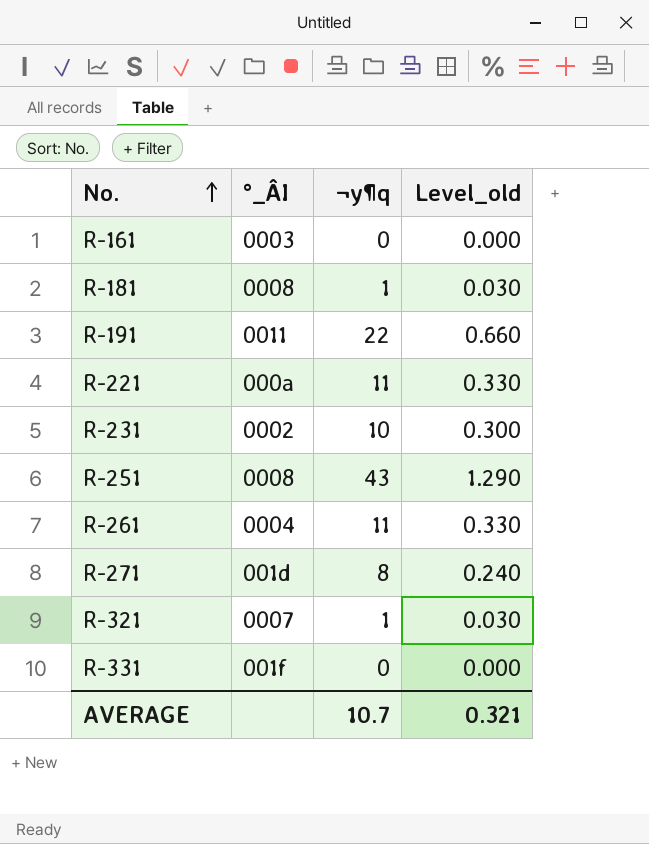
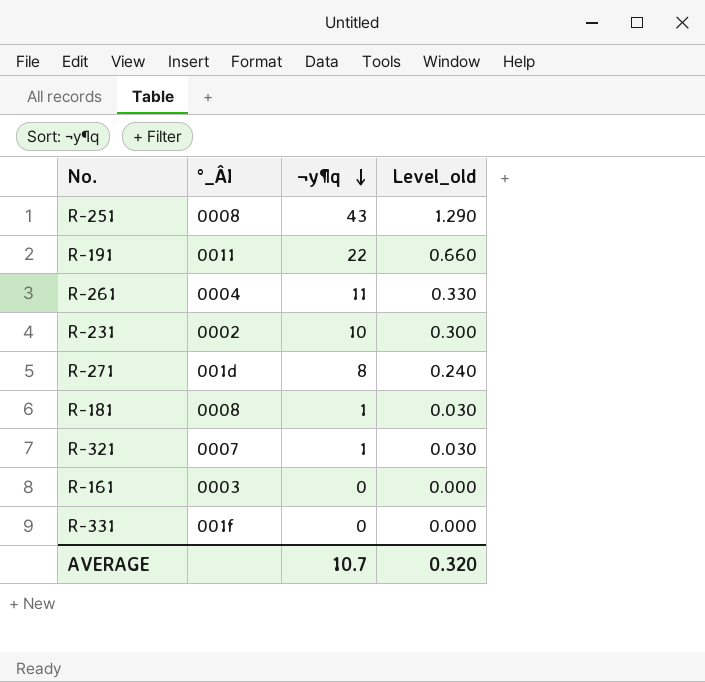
row order: No. ascending -> ¬y¶q descending
row R-221: 000a | 11 | 0.330 -> none
AVERAGE | Level_old: 0.321 -> 0.320

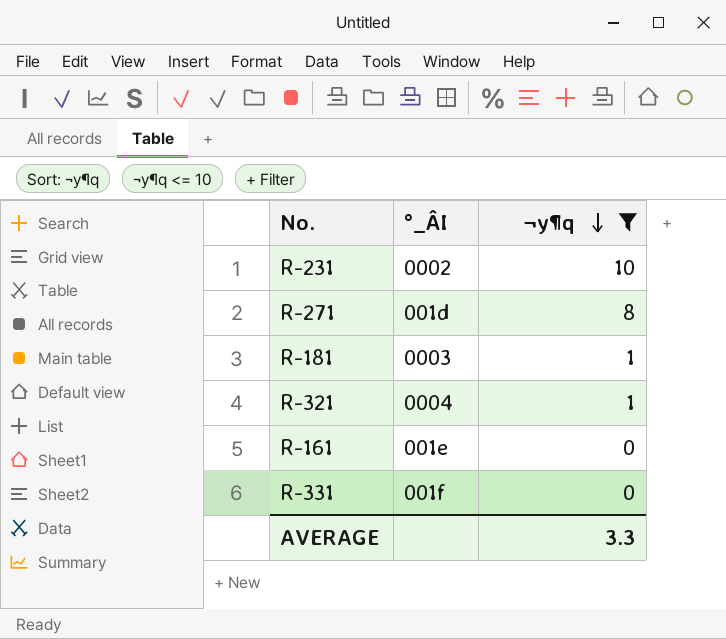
filter: none -> ¬y¶q <= 10
column Level_old | formula: [¬y¶q] * 0.03 -> none
R-181 | °_ÂI: 0008 -> 0003
R-321 | °_ÂI: 0007 -> 0004
R-161 | °_ÂI: 0003 -> 001e
AVERAGE | ¬y¶q: 10.7 -> 3.3

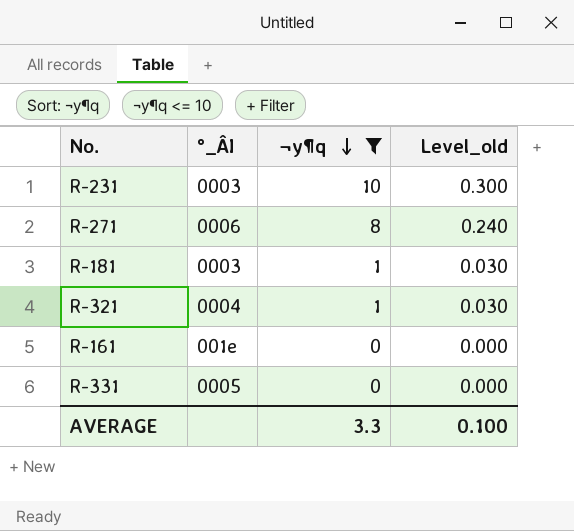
column Level_old | formula: none -> [¬y¶q] * 0.03
R-231 | °_ÂI: 0002 -> 0003
R-271 | °_ÂI: 001d -> 0006
R-331 | °_ÂI: 001f -> 0005

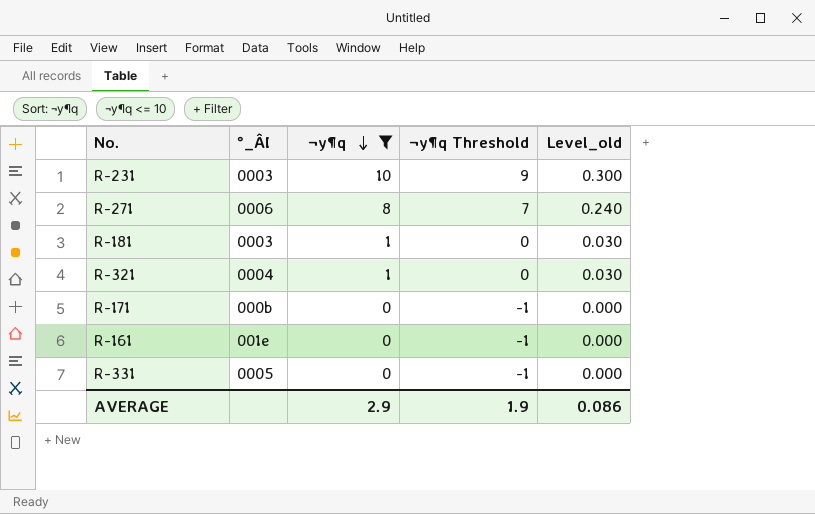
column ¬y¶q Threshold | formula: none -> [¬y¶q] - 1
row R-171: none -> 000b | 0 | -1 | 0.000
AVERAGE | ¬y¶q: 3.3 -> 2.9
AVERAGE | Level_old: 0.100 -> 0.086

